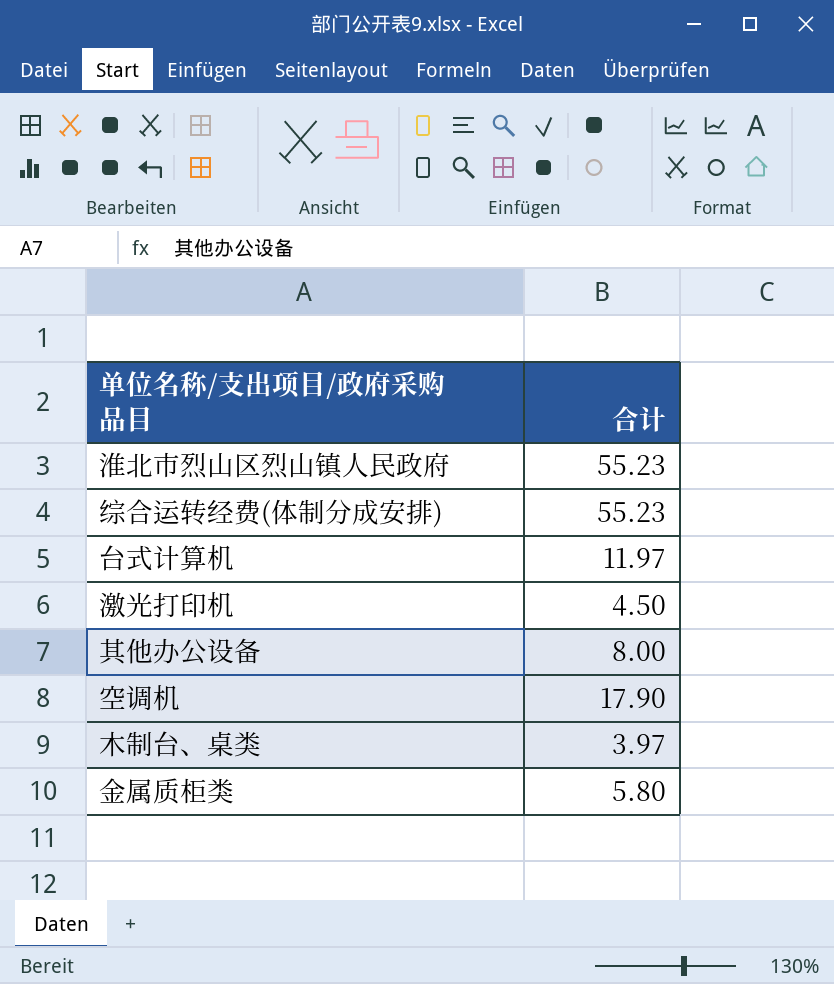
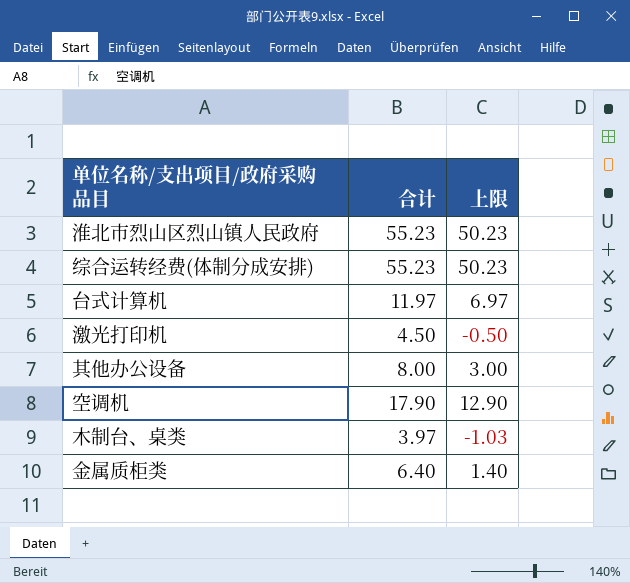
column 上限 | formula: none -> [合计] - 5
金属质柜类 | 合计: 5.80 -> 6.40

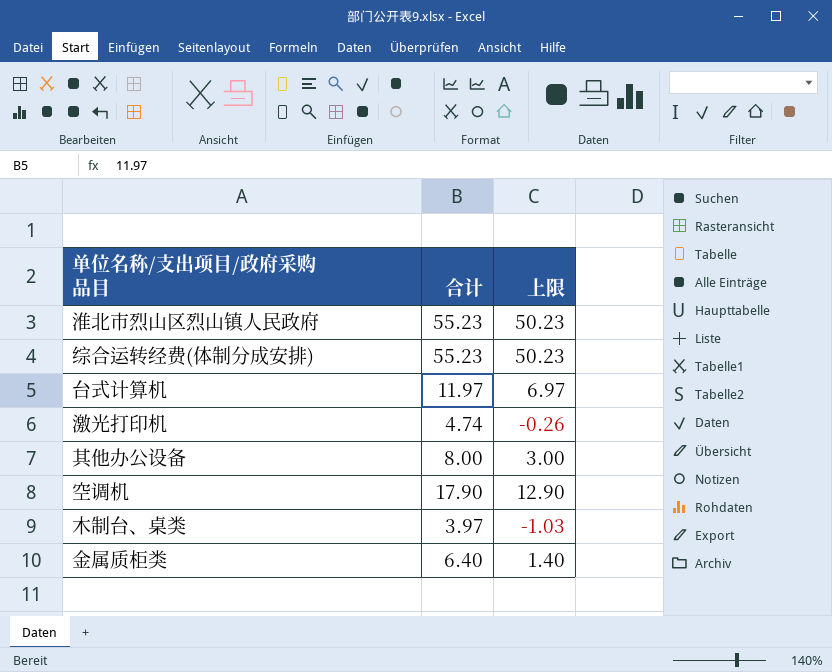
激光打印机 | 合计: 4.50 -> 4.74
激光打印机 | 上限: -0.50 -> -0.26

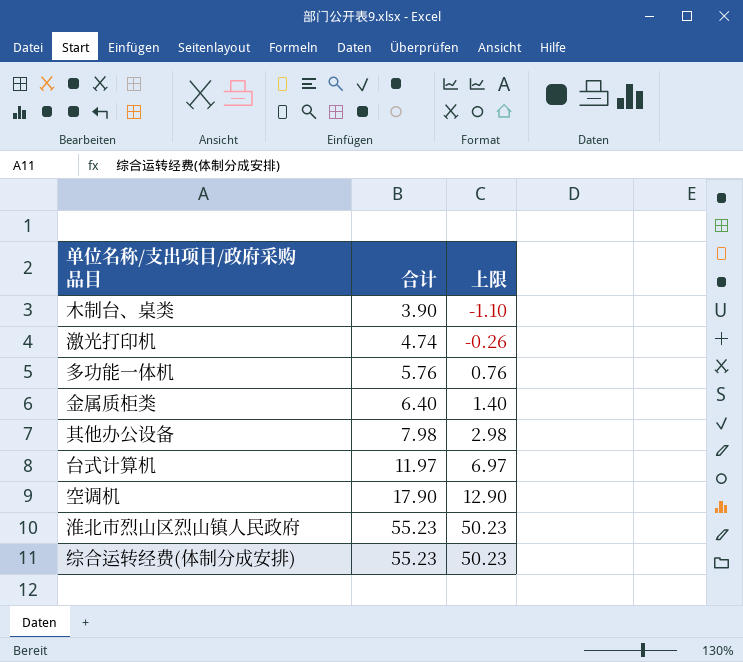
row order: none -> 合计 ascending
木制台、桌类 | 合计: 3.97 -> 3.90
木制台、桌类 | 上限: -1.03 -> -1.10
row 多功能一体机: none -> 5.76 | 0.76
其他办公设备 | 合计: 8.00 -> 7.98
其他办公设备 | 上限: 3.00 -> 2.98

